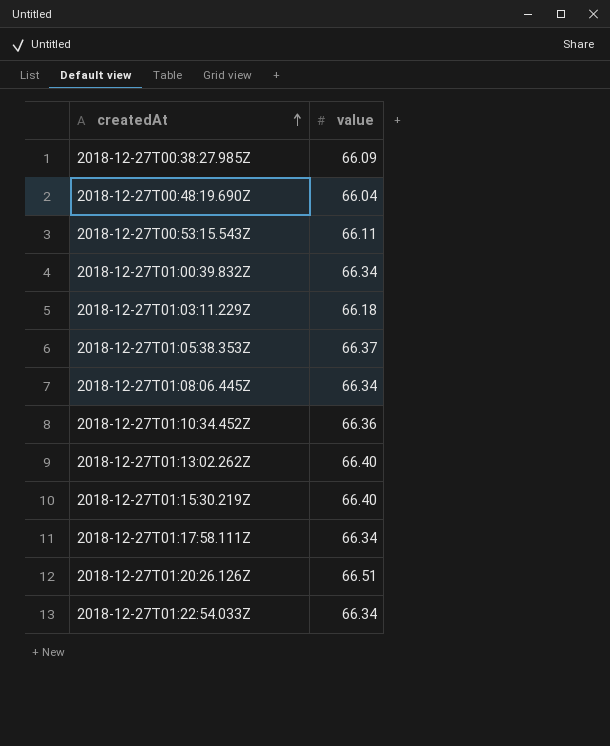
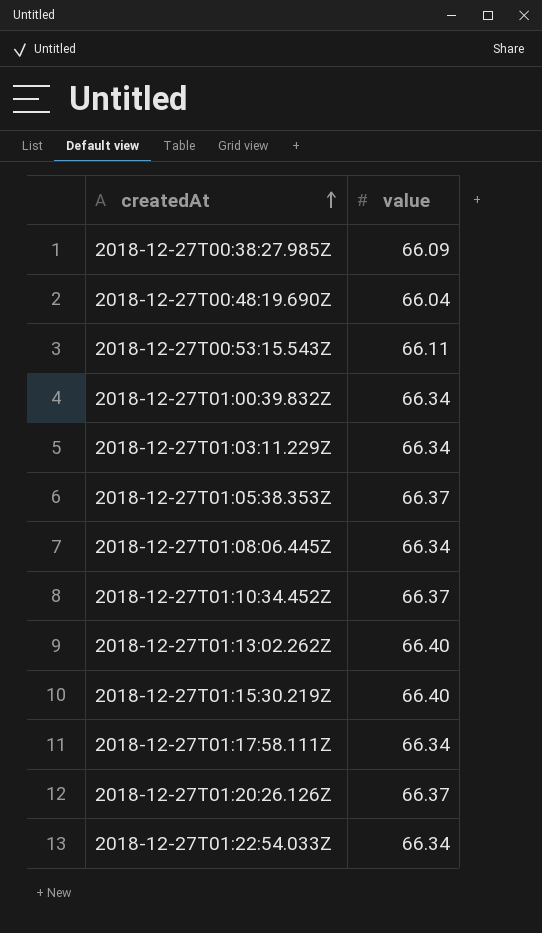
2018-12-27T01:03:11.229Z | value: 66.18 -> 66.34
2018-12-27T01:10:34.452Z | value: 66.36 -> 66.37
2018-12-27T01:20:26.126Z | value: 66.51 -> 66.37

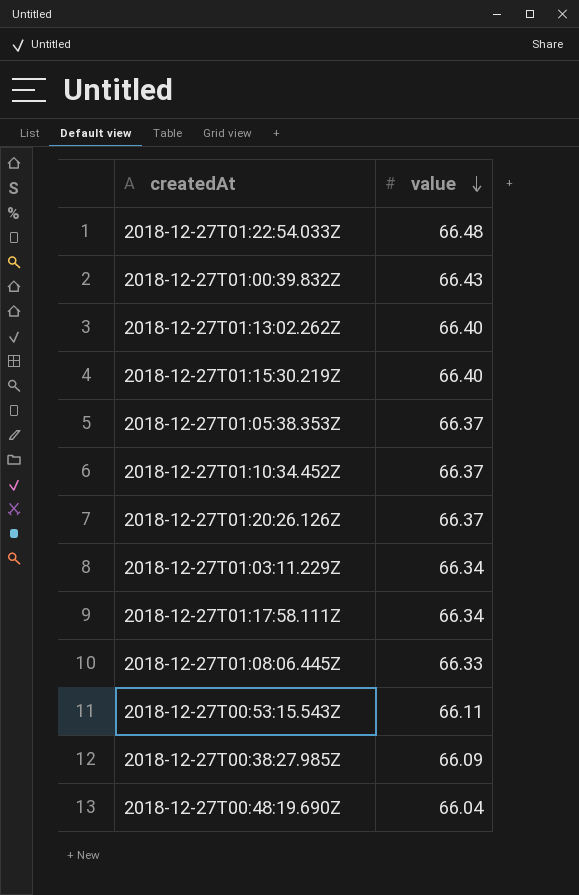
row order: createdAt ascending -> value descending
2018-12-27T01:22:54.033Z | value: 66.34 -> 66.48
2018-12-27T01:00:39.832Z | value: 66.34 -> 66.43
2018-12-27T01:08:06.445Z | value: 66.34 -> 66.33

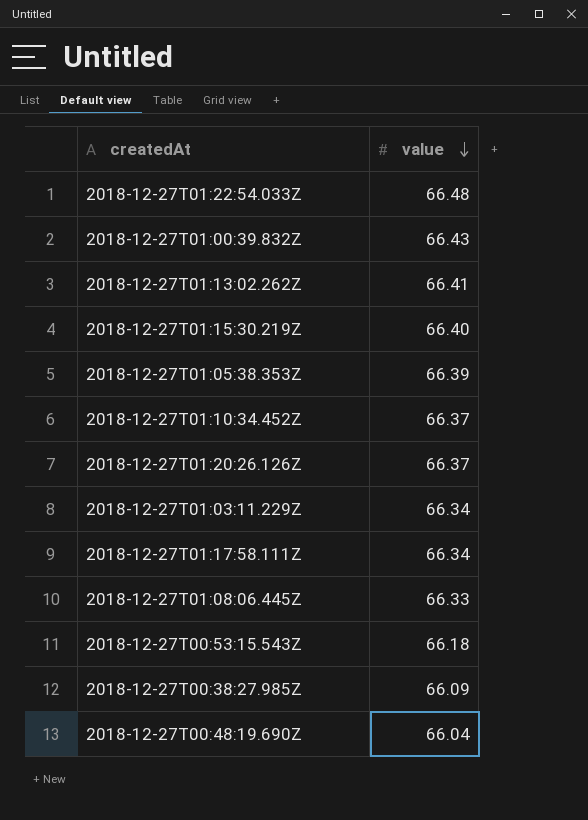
2018-12-27T01:13:02.262Z | value: 66.40 -> 66.41
2018-12-27T01:05:38.353Z | value: 66.37 -> 66.39
2018-12-27T00:53:15.543Z | value: 66.11 -> 66.18

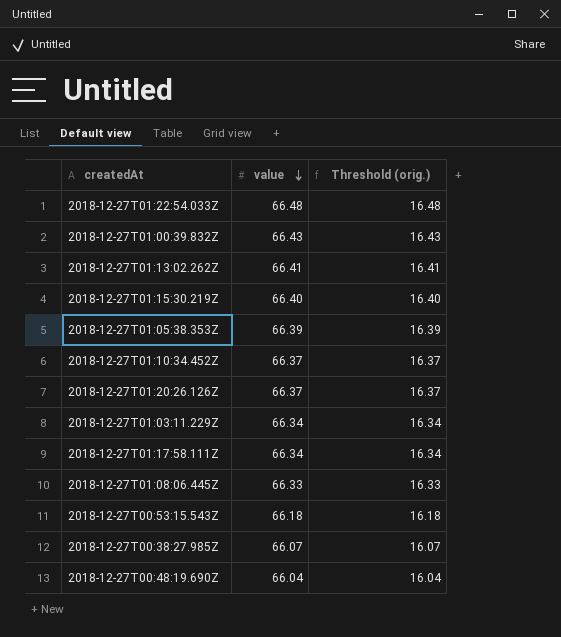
column Threshold (orig.) | formula: none -> [value] - 50
2018-12-27T00:38:27.985Z | value: 66.09 -> 66.07

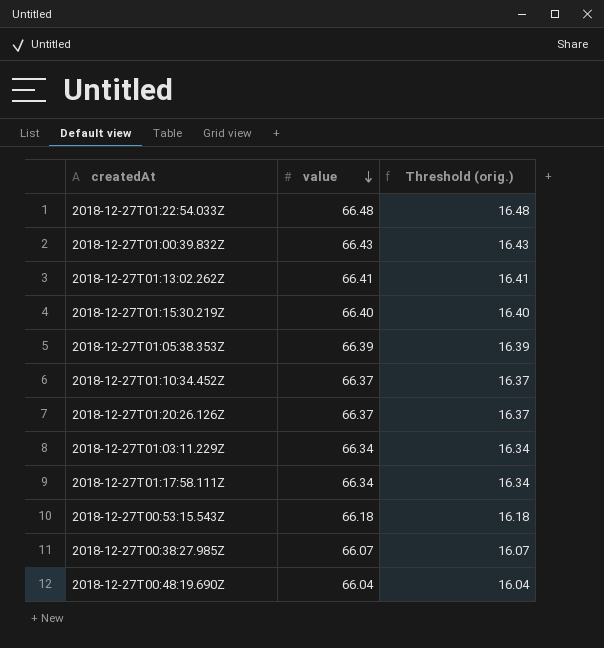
row 2018-12-27T01:08:06.445Z: 66.33 | 16.33 -> none

